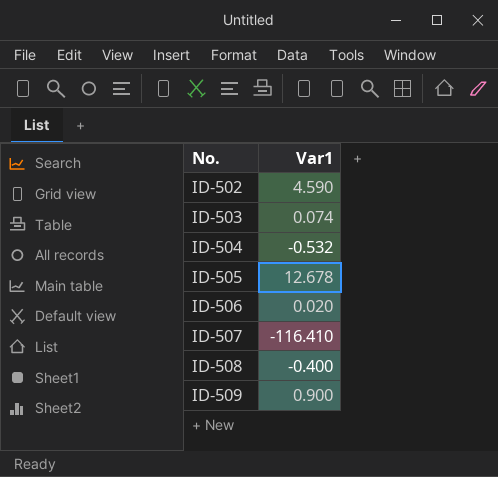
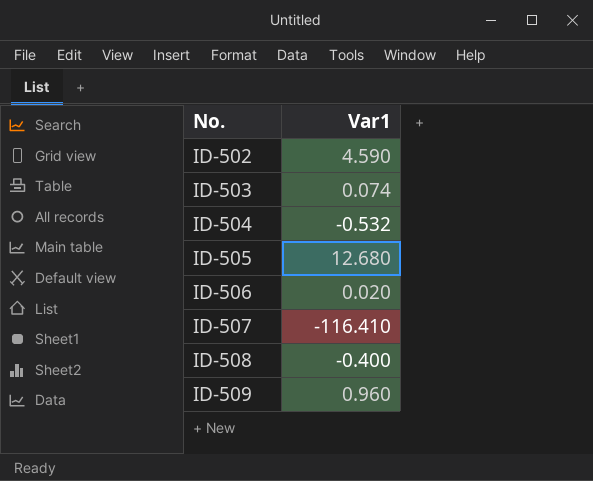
ID-505 | Var1: 12.678 -> 12.680
ID-509 | Var1: 0.900 -> 0.960

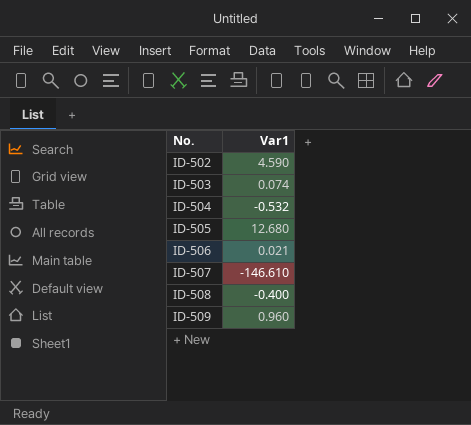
ID-506 | Var1: 0.020 -> 0.021
ID-507 | Var1: -116.410 -> -146.610

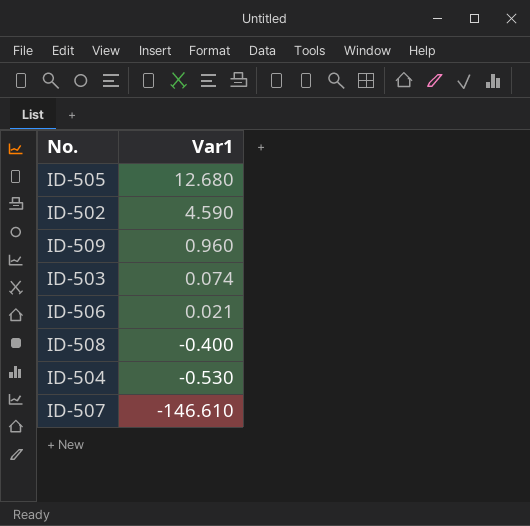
row order: No. ascending -> Var1 descending
ID-504 | Var1: -0.532 -> -0.530

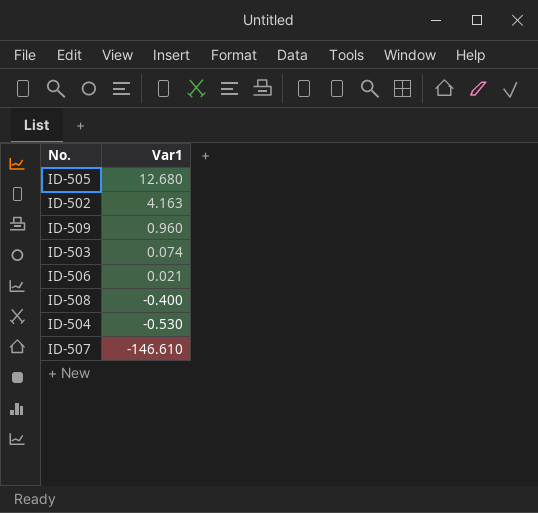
ID-502 | Var1: 4.590 -> 4.163

